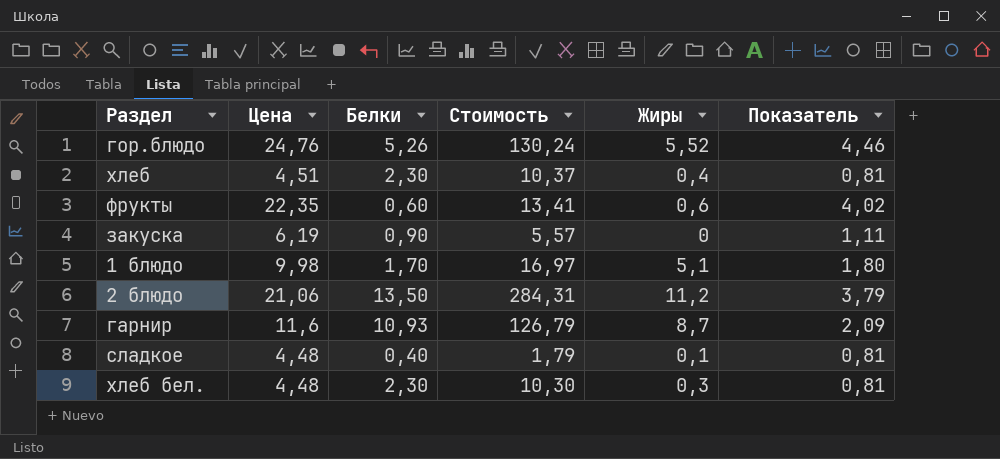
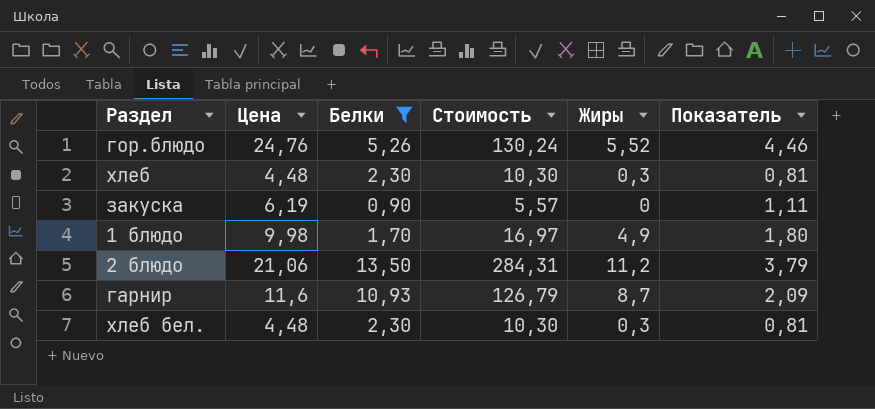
filter: none -> Белки >= 0,90
хлеб | Цена: 4,51 -> 4,48
хлеб | Стоимость: 10,37 -> 10,30
хлеб | Жиры: 0,4 -> 0,3
1 блюдо | Жиры: 5,1 -> 4,9

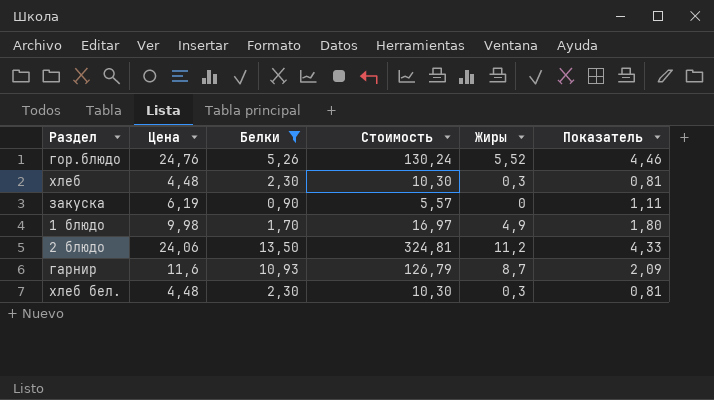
2 блюдо | Цена: 21,06 -> 24,06
2 блюдо | Стоимость: 284,31 -> 324,81
2 блюдо | Показатель: 3,79 -> 4,33

